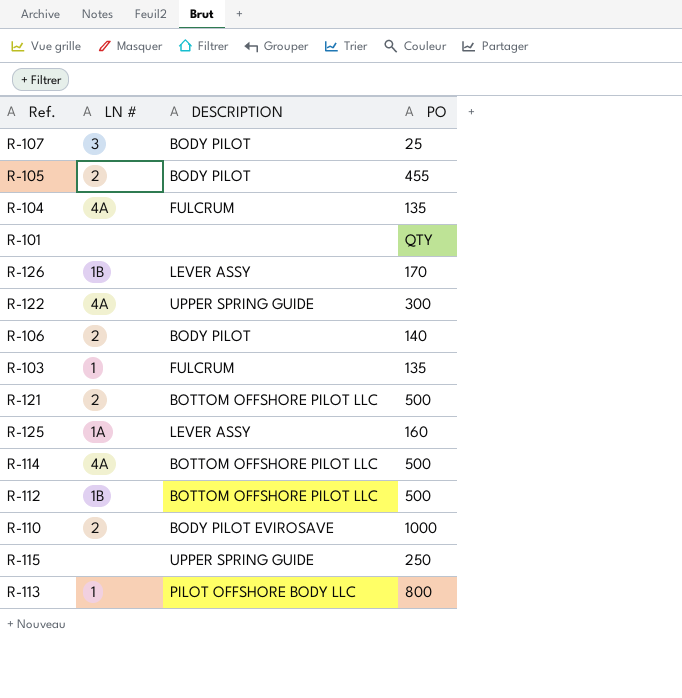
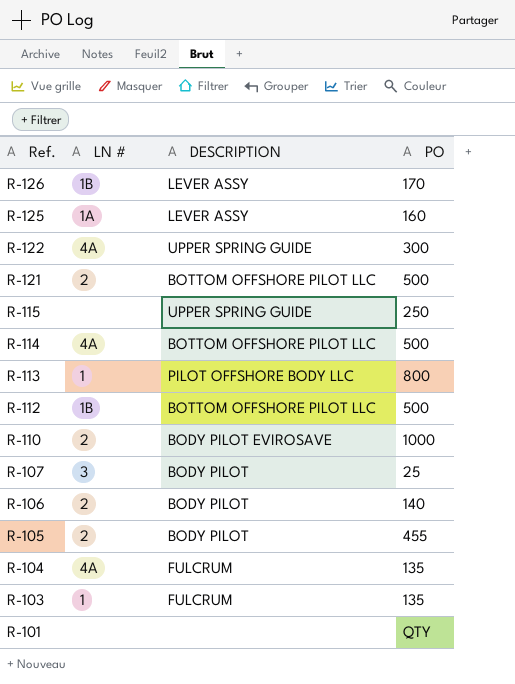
row order: none -> Ref. descending

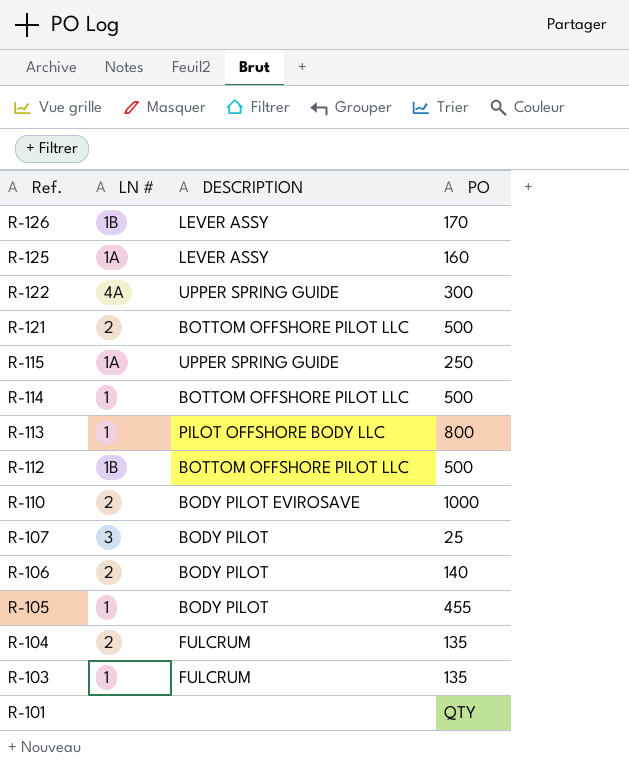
R-115 | LN #: none -> 1A
R-114 | LN #: 4A -> 1
R-105 | LN #: 2 -> 1
R-104 | LN #: 4A -> 2

